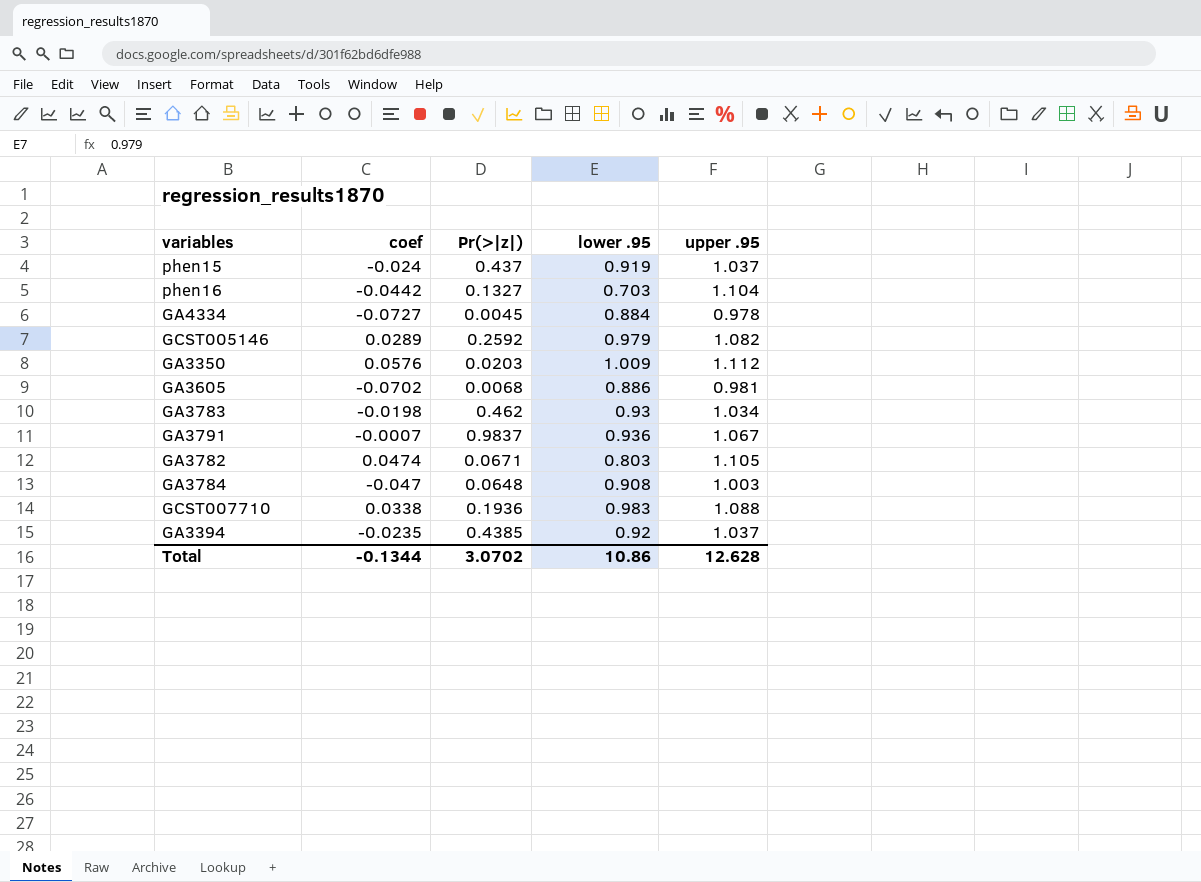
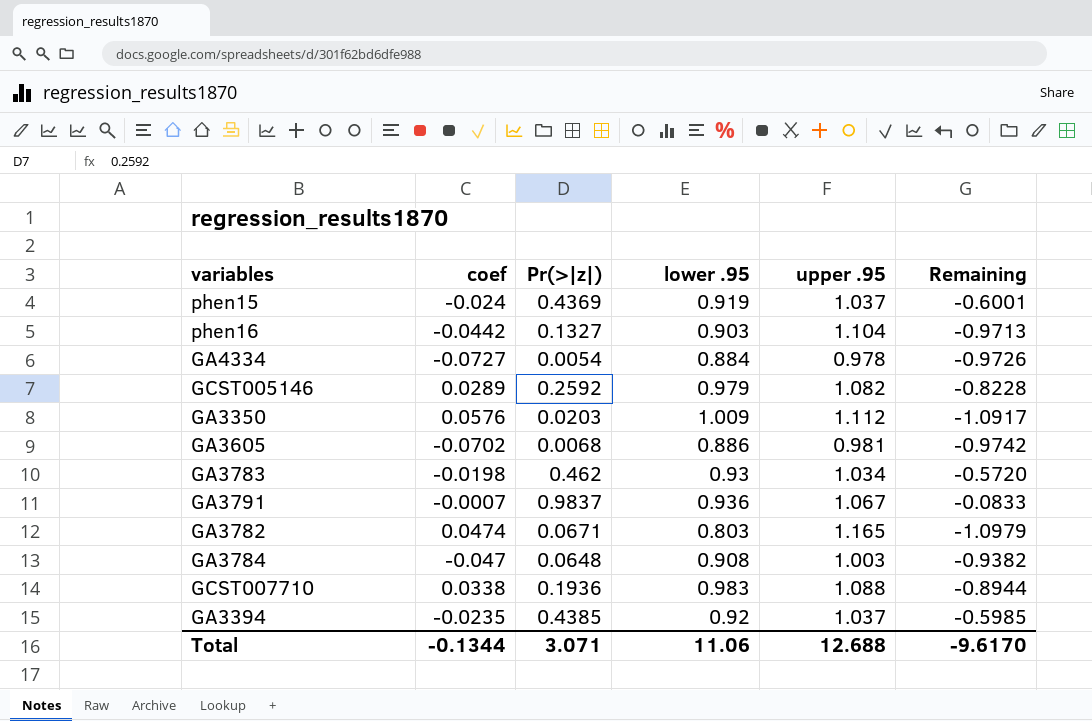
column Remaining | formula: none -> [Pr(>|z|)] - [upper .95]
phen15 | Pr(>|z|): 0.437 -> 0.4369
phen16 | lower .95: 0.703 -> 0.903
GA4334 | Pr(>|z|): 0.0045 -> 0.0054
GA3782 | upper .95: 1.105 -> 1.165
Total | Pr(>|z|): 3.0702 -> 3.071
Total | lower .95: 10.86 -> 11.06
Total | upper .95: 12.628 -> 12.688

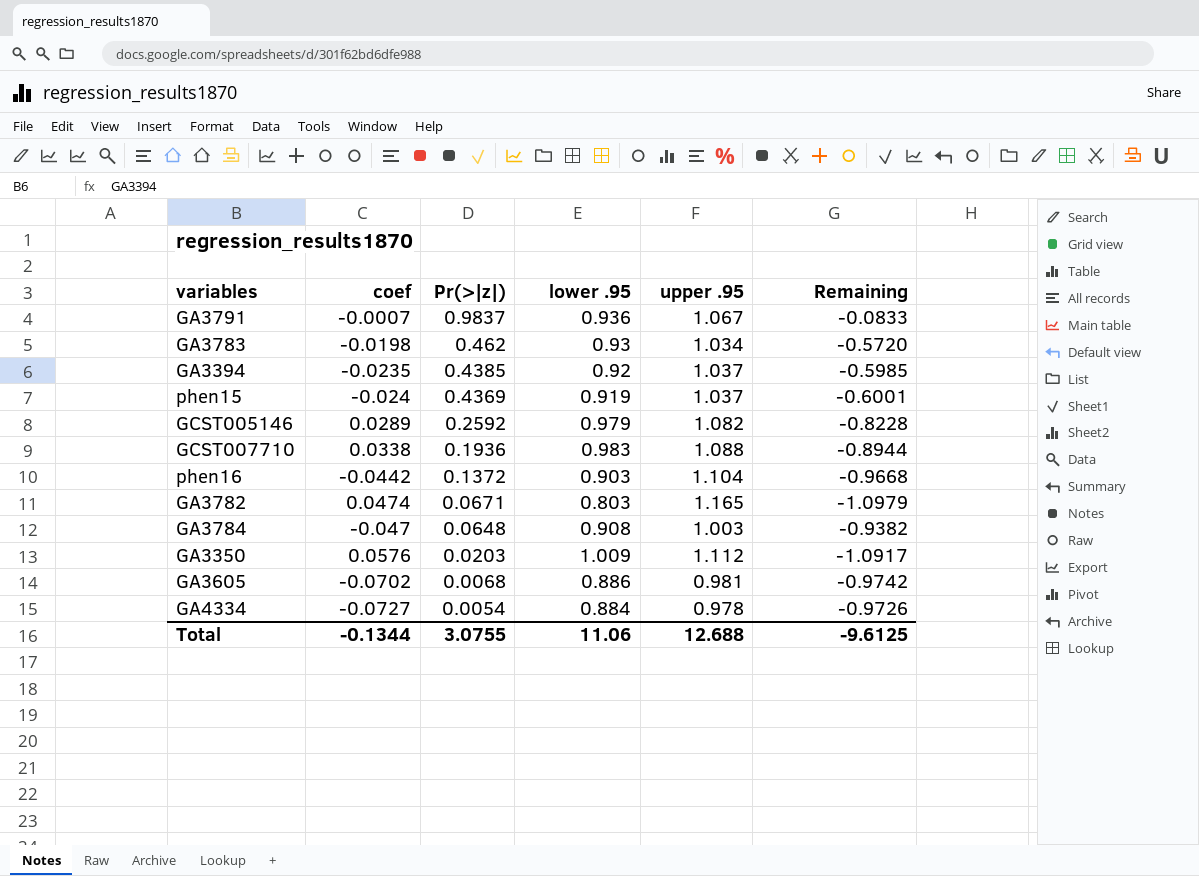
row order: none -> Pr(>|z|) descending
phen16 | Pr(>|z|): 0.1327 -> 0.1372
phen16 | Remaining: -0.9713 -> -0.9668
Total | Pr(>|z|): 3.071 -> 3.0755
Total | Remaining: -9.6170 -> -9.6125

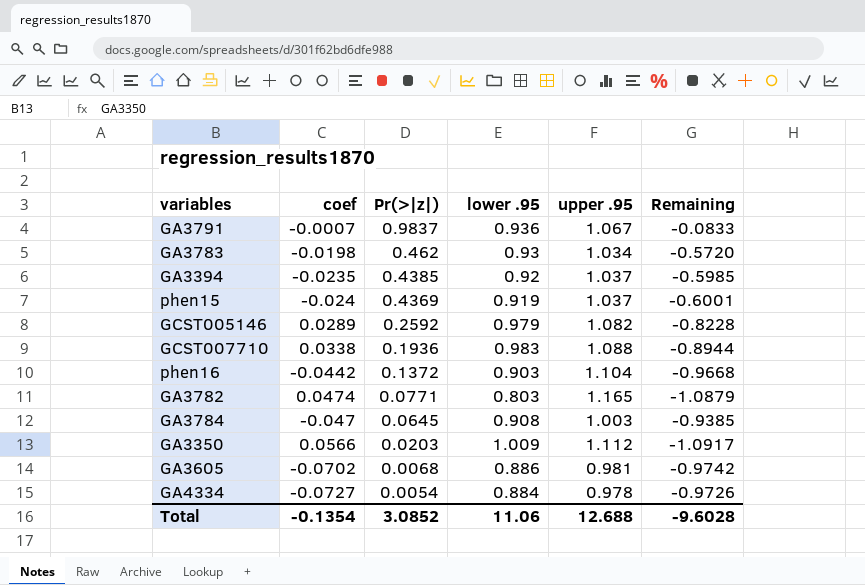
GA3782 | Pr(>|z|): 0.0671 -> 0.0771
GA3782 | Remaining: -1.0979 -> -1.0879
GA3784 | Pr(>|z|): 0.0648 -> 0.0645
GA3784 | Remaining: -0.9382 -> -0.9385
GA3350 | coef: 0.0576 -> 0.0566
Total | coef: -0.1344 -> -0.1354
Total | Pr(>|z|): 3.0755 -> 3.0852
Total | Remaining: -9.6125 -> -9.6028

